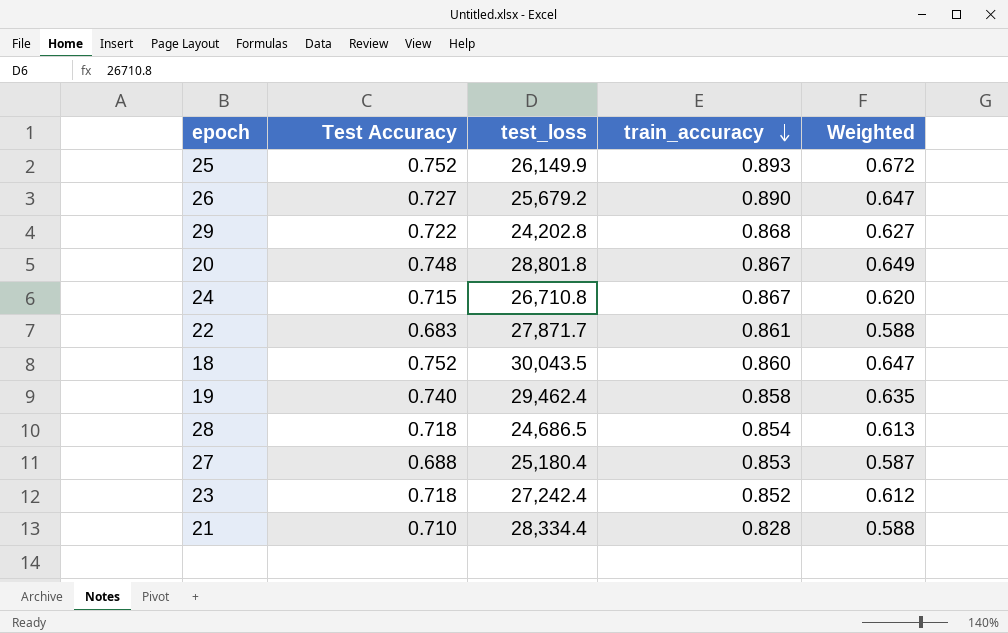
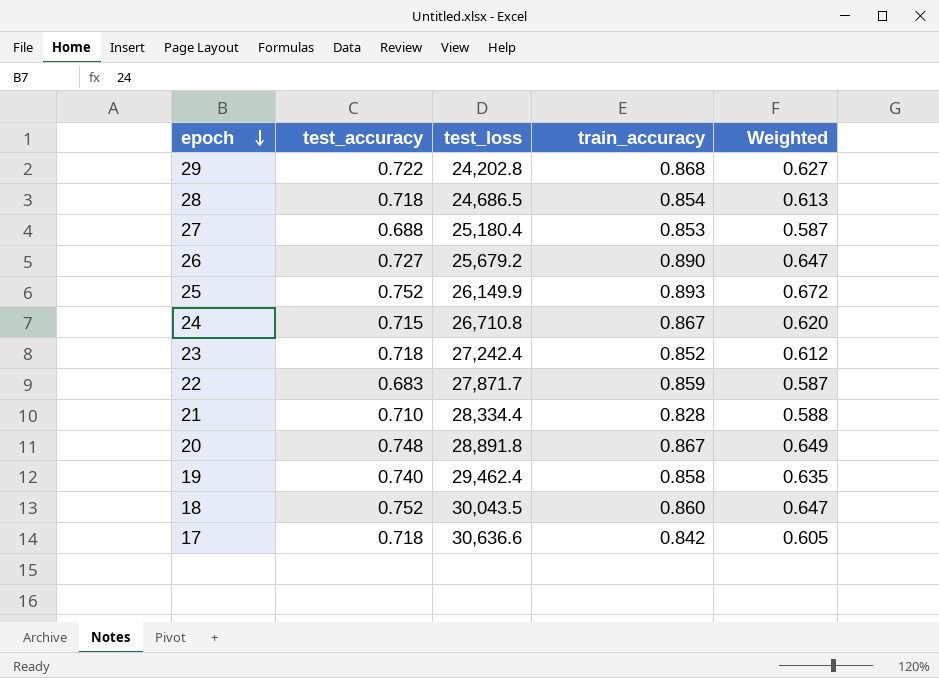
row order: train_accuracy descending -> epoch descending
column name: Test Accuracy -> test_accuracy
22 | train_accuracy: 0.861 -> 0.859
22 | Weighted: 0.588 -> 0.587
20 | test_loss: 28,801.8 -> 28,891.8
row 17: none -> 0.718 | 30,636.6 | 0.842 | 0.605

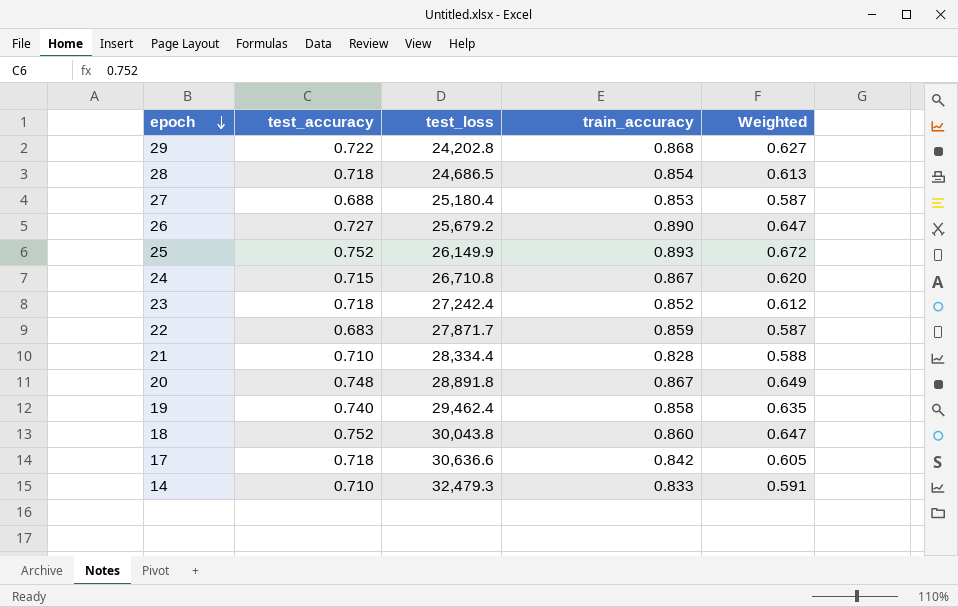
18 | test_loss: 30,043.5 -> 30,043.8
row 14: none -> 0.710 | 32,479.3 | 0.833 | 0.591

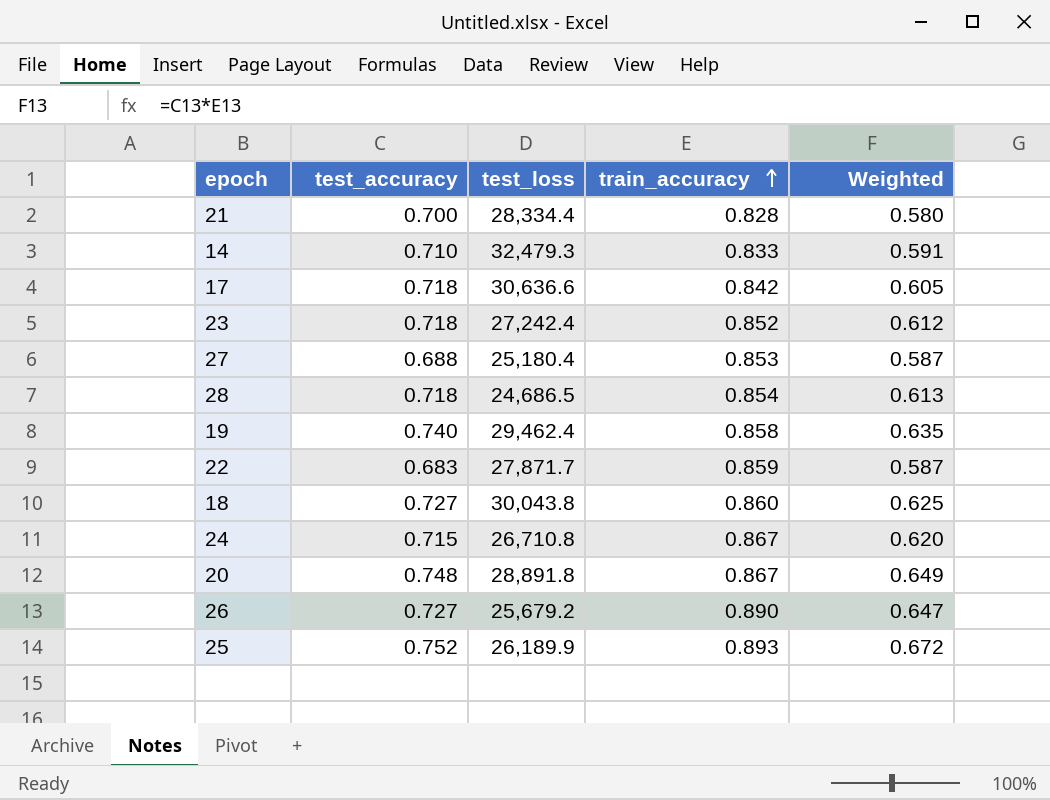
row order: epoch descending -> train_accuracy ascending
row 29: 0.722 | 24,202.8 | 0.868 | 0.627 -> none
21 | test_accuracy: 0.710 -> 0.700
21 | Weighted: 0.588 -> 0.580
18 | test_accuracy: 0.752 -> 0.727
18 | Weighted: 0.647 -> 0.625
25 | test_loss: 26,149.9 -> 26,189.9

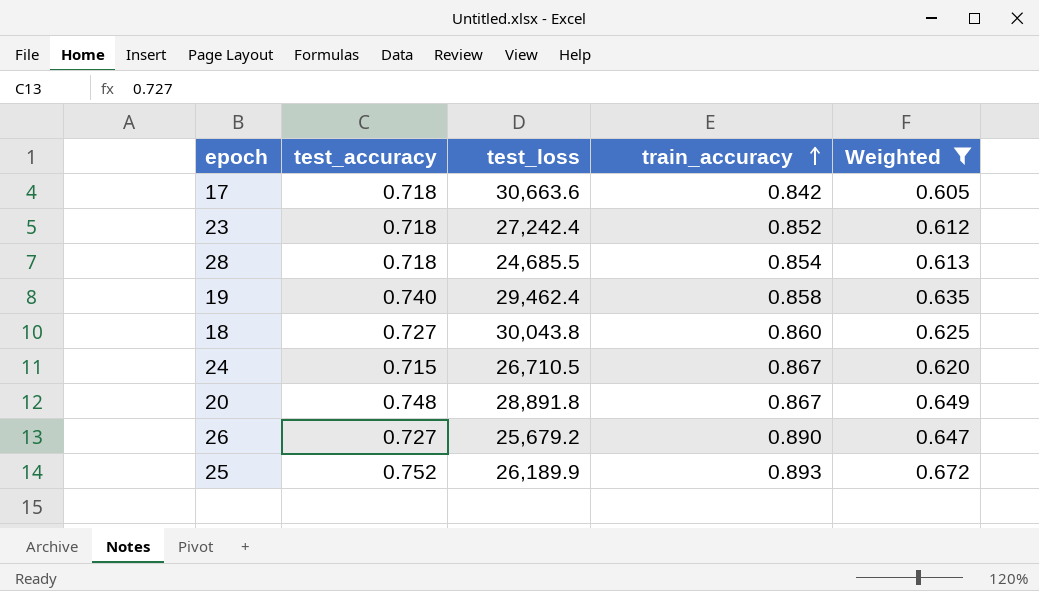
filter: none -> Weighted >= 0.605
17 | test_loss: 30,636.6 -> 30,663.6
28 | test_loss: 24,686.5 -> 24,685.5
24 | test_loss: 26,710.8 -> 26,710.5

